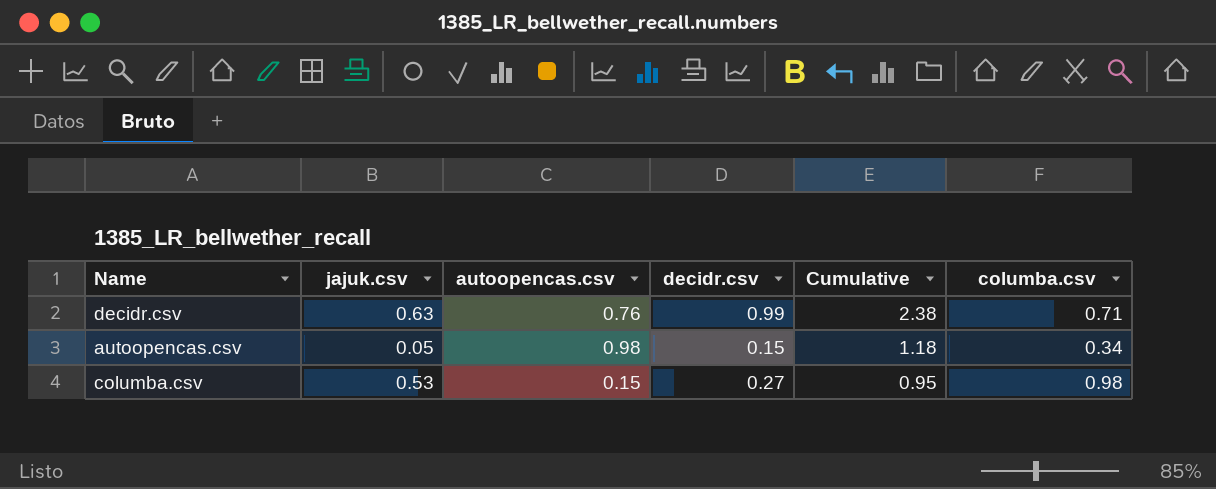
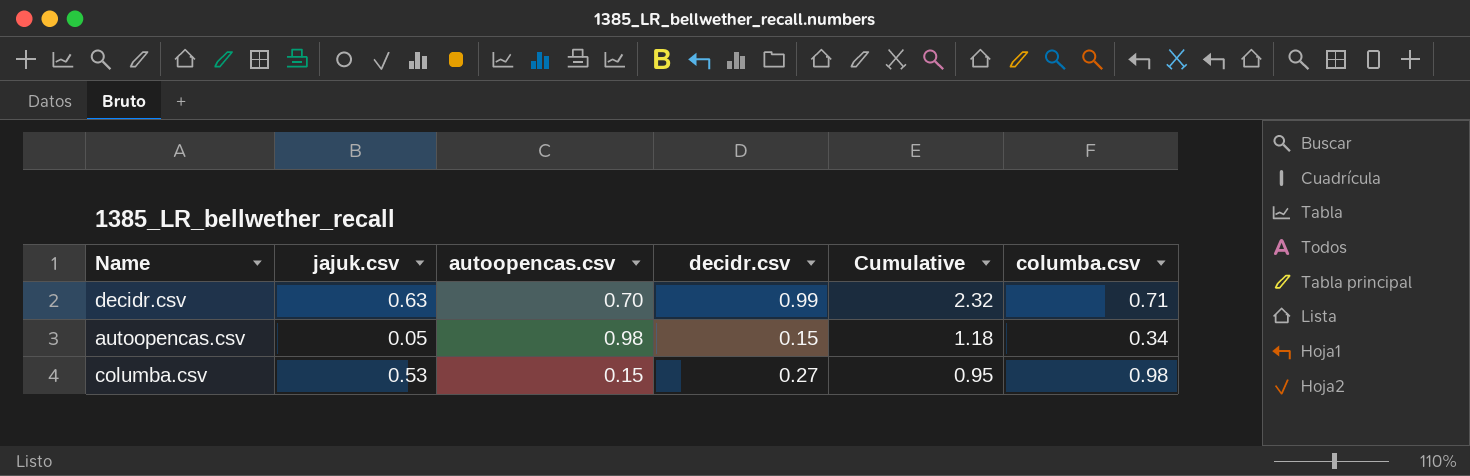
decidr.csv | autoopencas.csv: 0.76 -> 0.70
decidr.csv | Cumulative: 2.38 -> 2.32

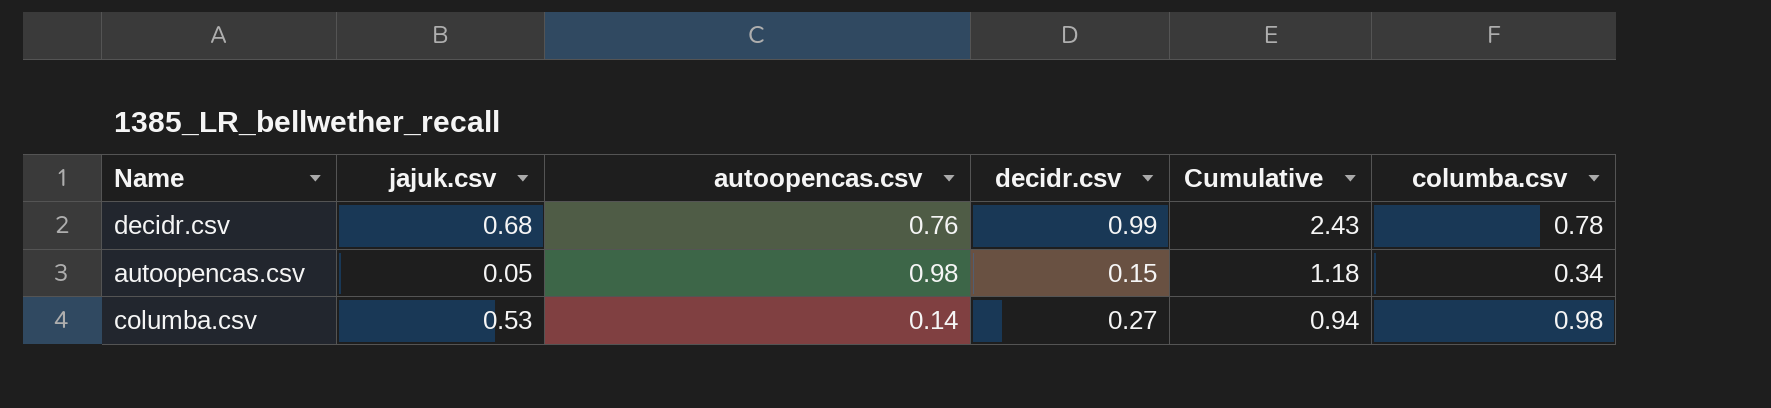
decidr.csv | jajuk.csv: 0.63 -> 0.68
decidr.csv | autoopencas.csv: 0.70 -> 0.76
decidr.csv | Cumulative: 2.32 -> 2.43
decidr.csv | columba.csv: 0.71 -> 0.78
columba.csv | autoopencas.csv: 0.15 -> 0.14
columba.csv | Cumulative: 0.95 -> 0.94

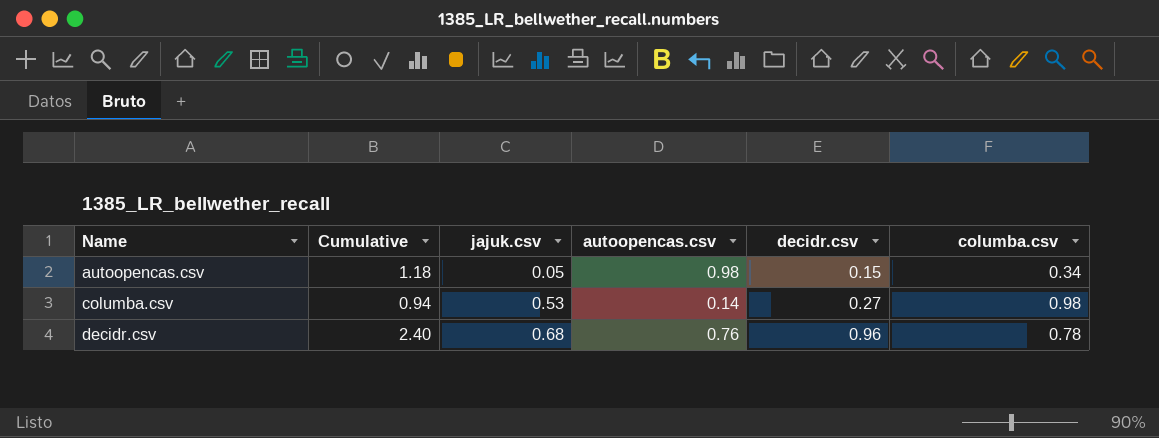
row order: Cumulative descending -> Name ascending
column Cumulative | position: 5 -> 2
decidr.csv | Cumulative: 2.43 -> 2.40
decidr.csv | decidr.csv: 0.99 -> 0.96

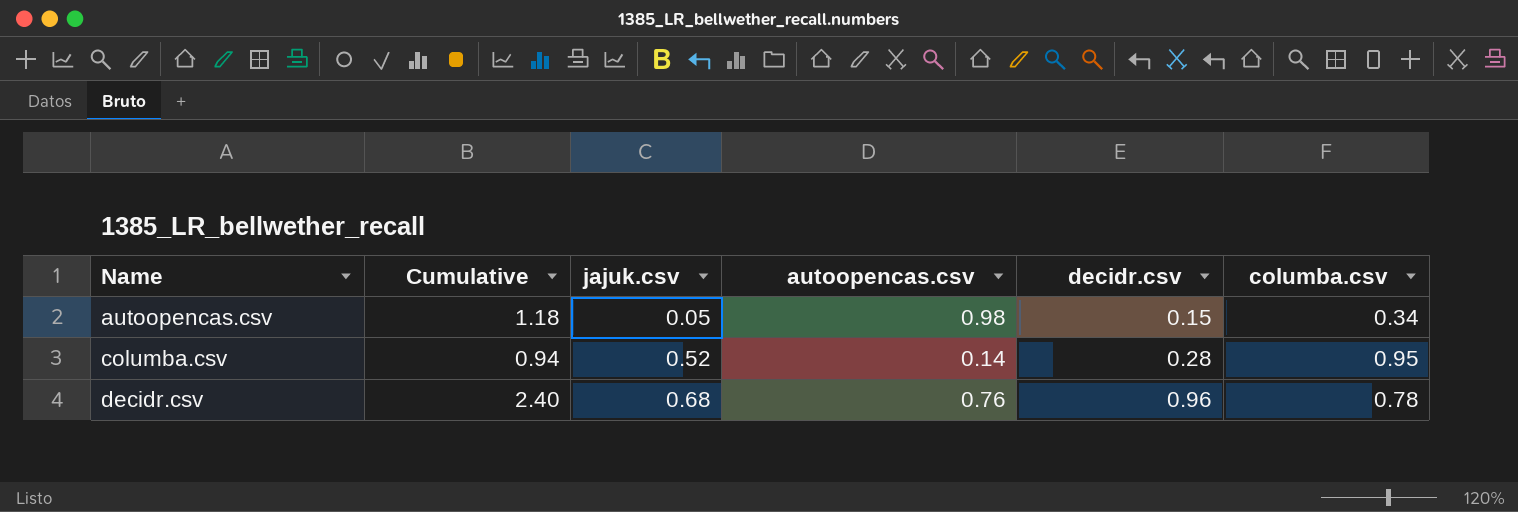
columba.csv | jajuk.csv: 0.53 -> 0.52
columba.csv | decidr.csv: 0.27 -> 0.28
columba.csv | columba.csv: 0.98 -> 0.95

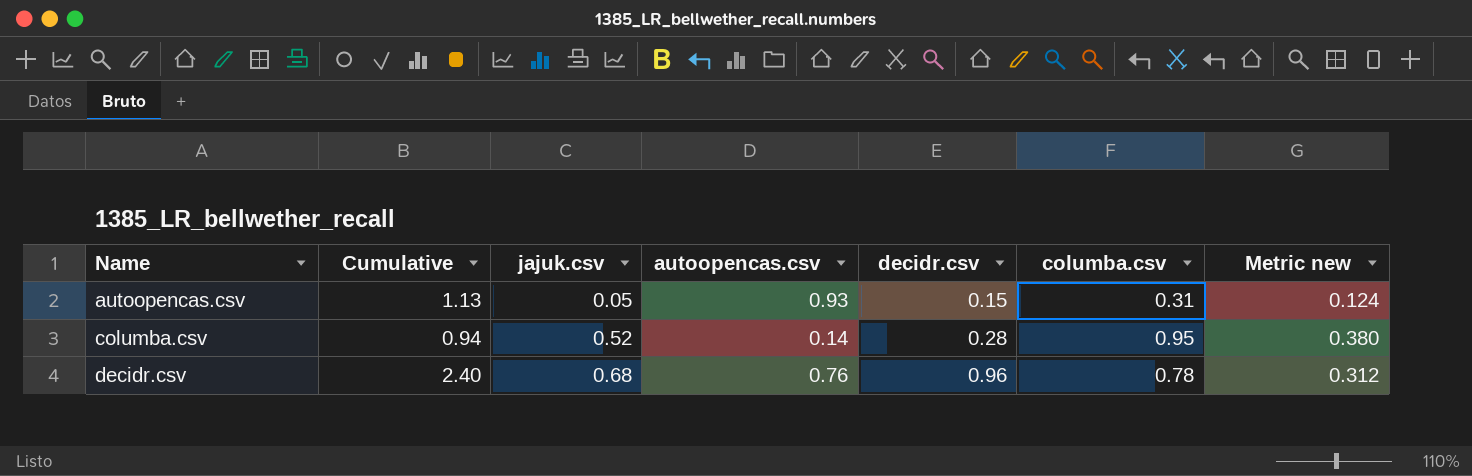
column Metric new | formula: none -> [columba.csv] * 0.4
autoopencas.csv | Cumulative: 1.18 -> 1.13
autoopencas.csv | autoopencas.csv: 0.98 -> 0.93
autoopencas.csv | columba.csv: 0.34 -> 0.31

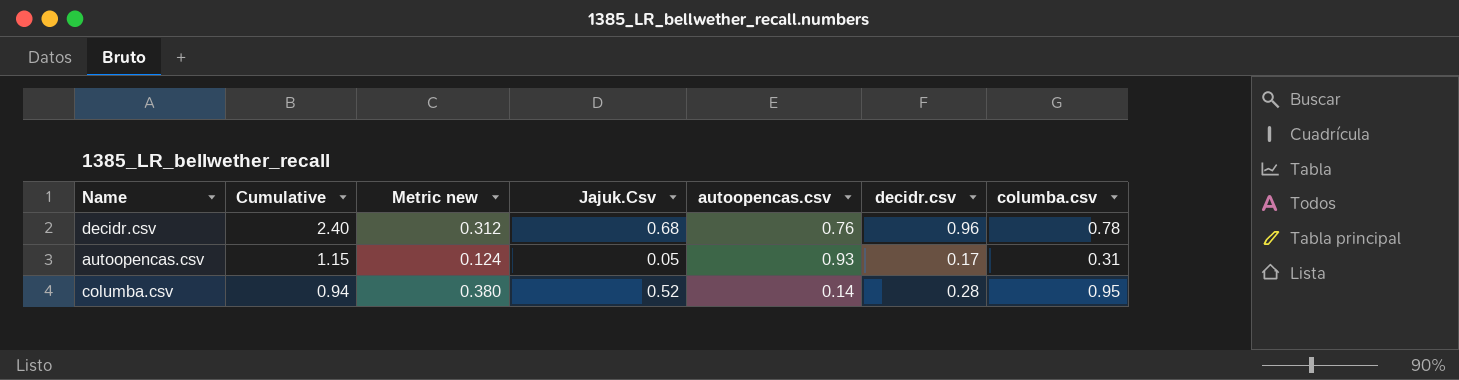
row order: Name ascending -> Cumulative descending
column Metric new | position: 7 -> 3
column name: jajuk.csv -> Jajuk.Csv
autoopencas.csv | Cumulative: 1.13 -> 1.15
autoopencas.csv | decidr.csv: 0.15 -> 0.17

